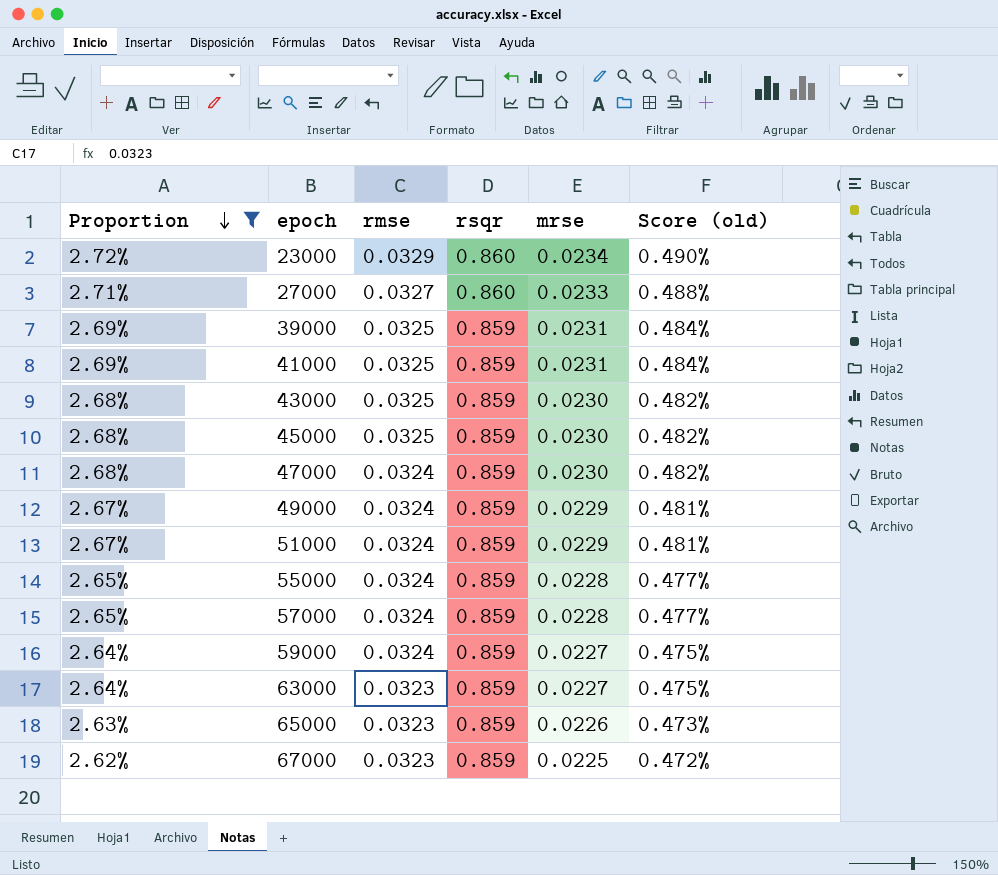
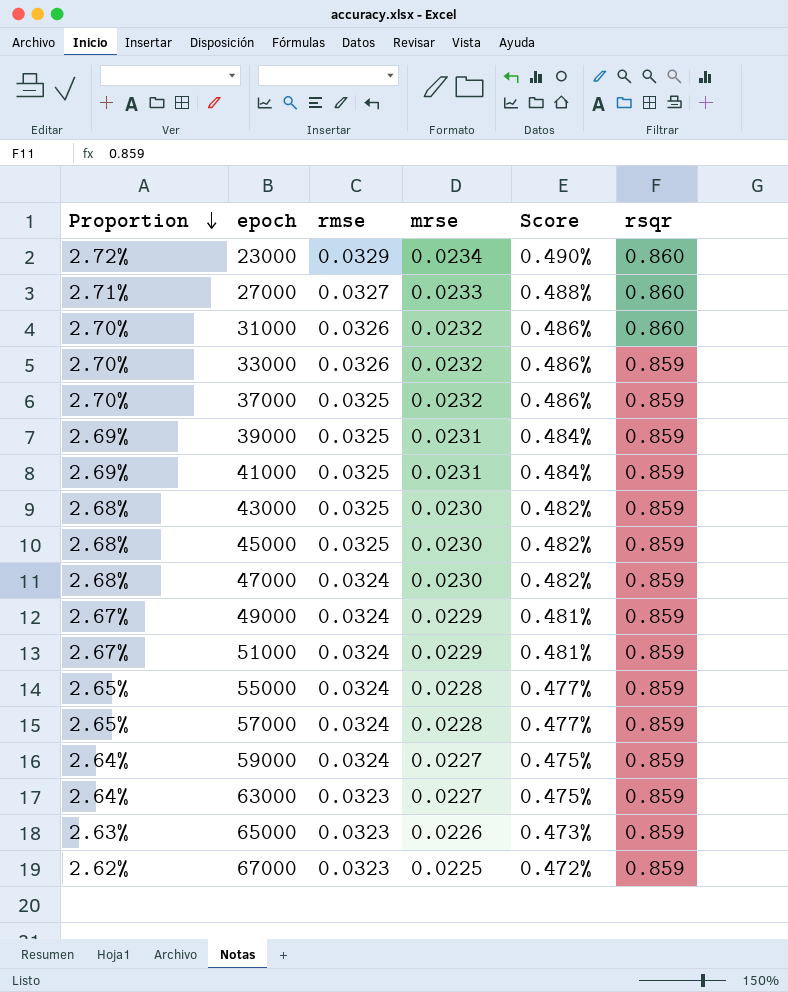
filter: Proportion != 2.70% -> none
column name: Score (old) -> Score
column rsqr | position: 4 -> 6

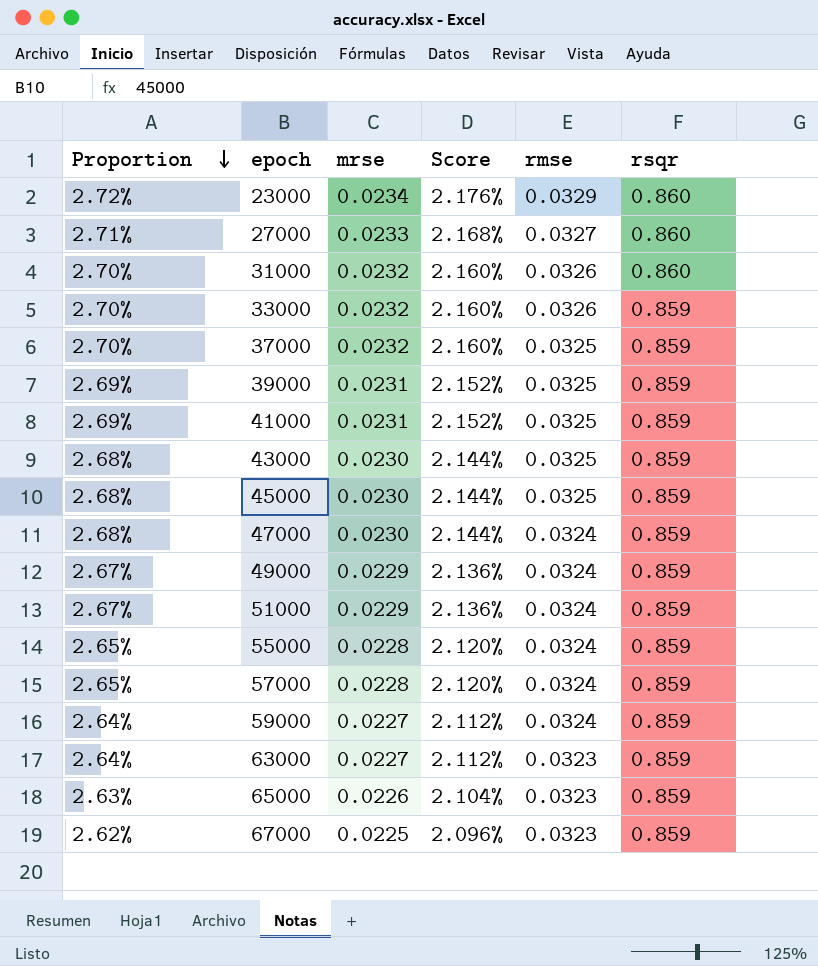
column Score | formula: [Proportion] * 0.18 -> [Proportion] * 0.8
column rmse | position: 3 -> 5

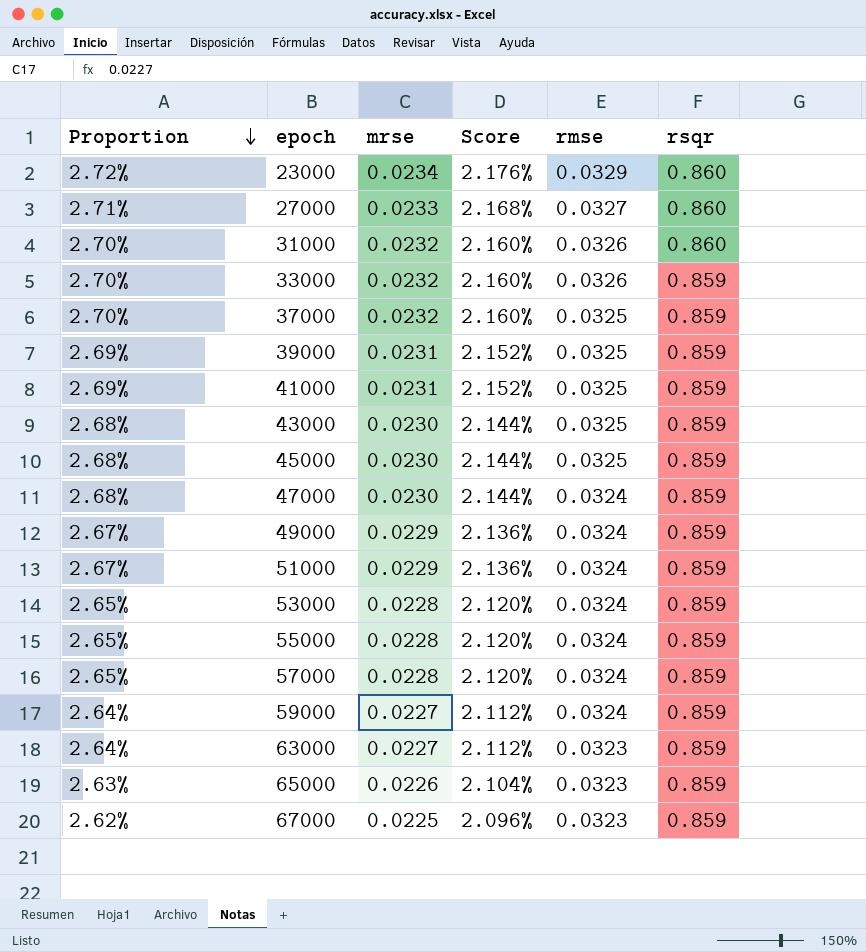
row 53000: none -> 2.65% | 0.0228 | 2.120% | 0.0324 | 0.859

